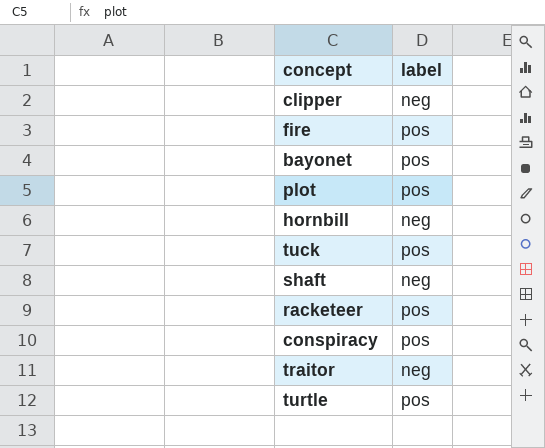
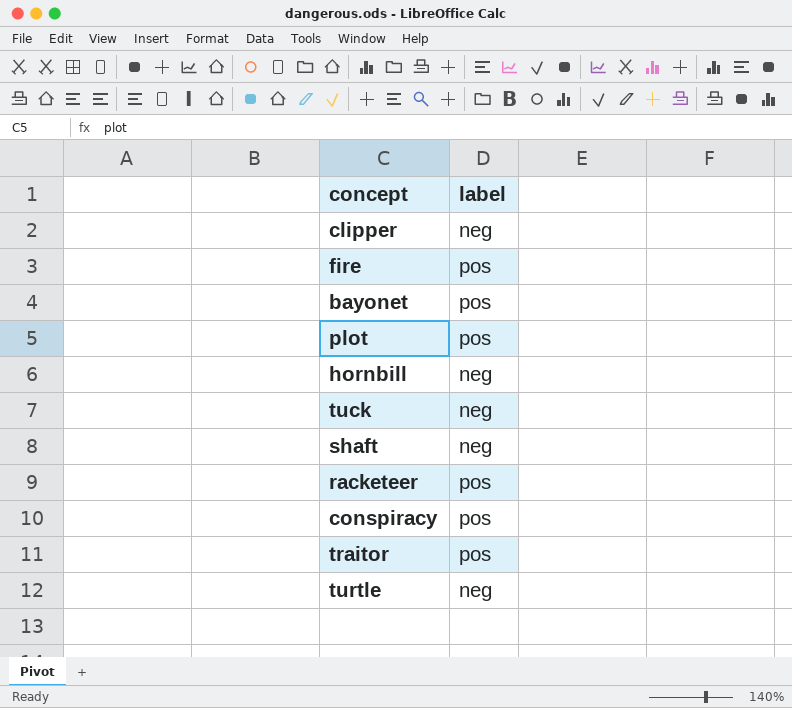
tuck | label: pos -> neg
traitor | label: neg -> pos
turtle | label: pos -> neg

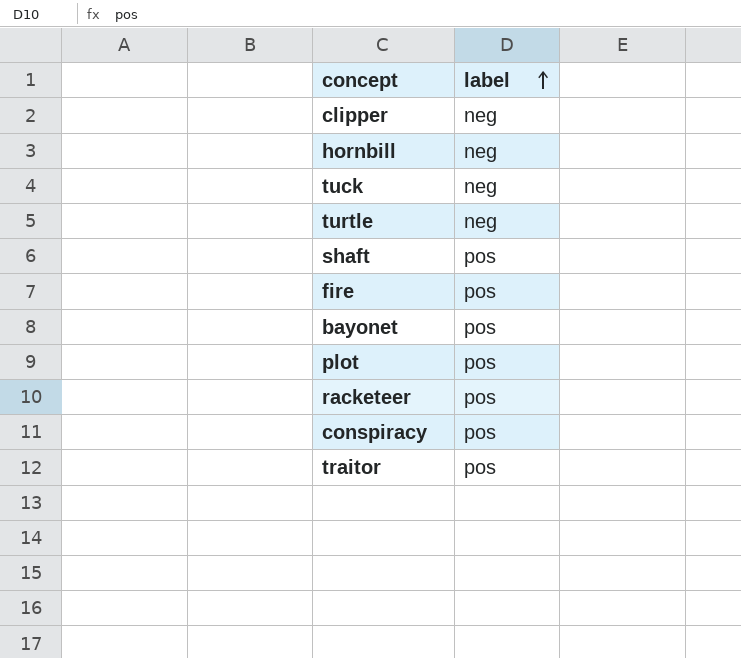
row order: none -> label ascending
shaft | label: neg -> pos

